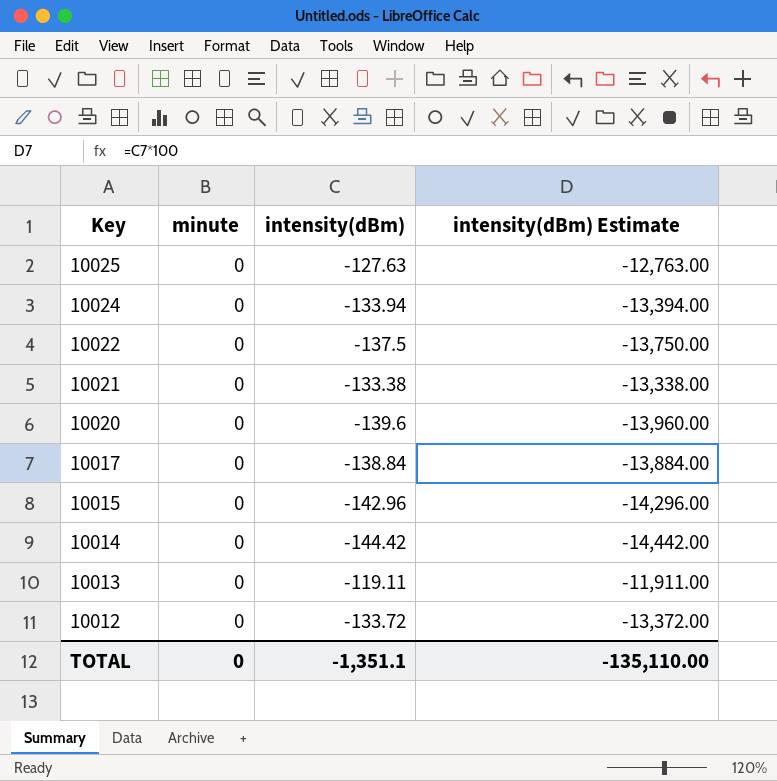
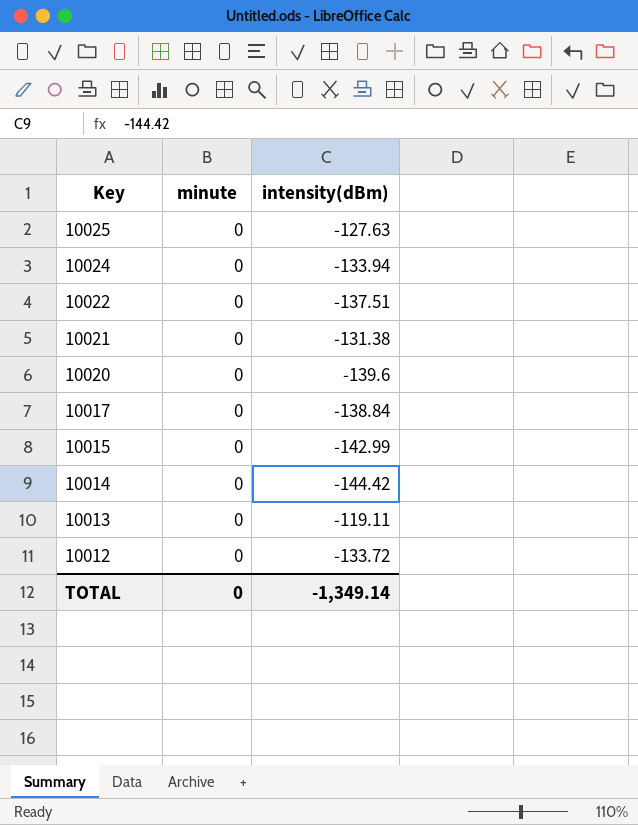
column intensity(dBm) Estimate | formula: [intensity(dBm)] * 100 -> none
10022 | intensity(dBm): -137.5 -> -137.51
10021 | intensity(dBm): -133.38 -> -131.38
10015 | intensity(dBm): -142.96 -> -142.99
TOTAL | intensity(dBm): -1,351.1 -> -1,349.14

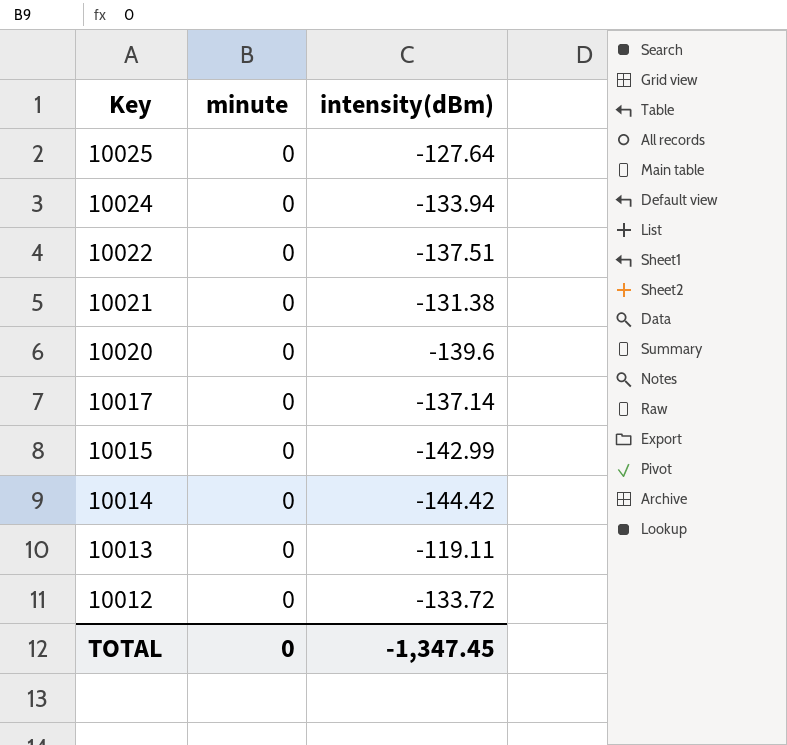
10025 | intensity(dBm): -127.63 -> -127.64
10017 | intensity(dBm): -138.84 -> -137.14
TOTAL | intensity(dBm): -1,349.14 -> -1,347.45

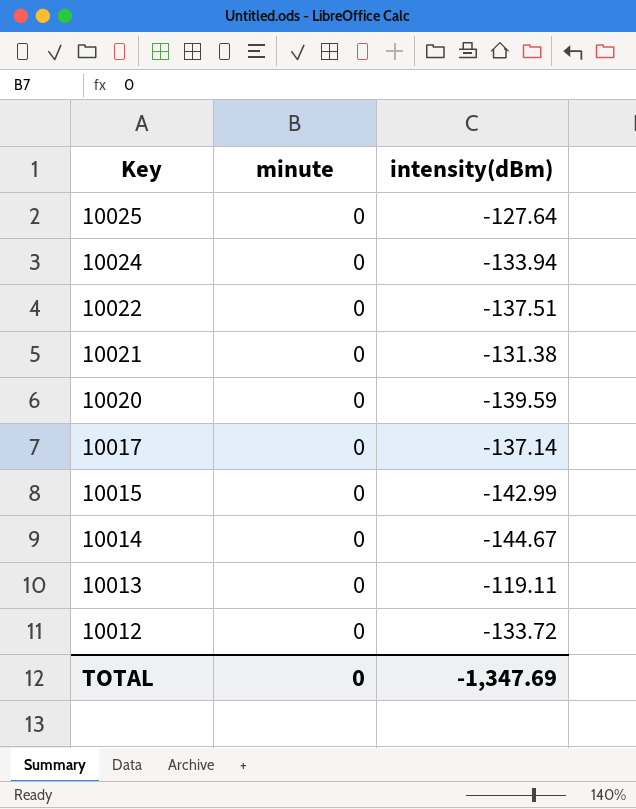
10020 | intensity(dBm): -139.6 -> -139.59
10014 | intensity(dBm): -144.42 -> -144.67
TOTAL | intensity(dBm): -1,347.45 -> -1,347.69

